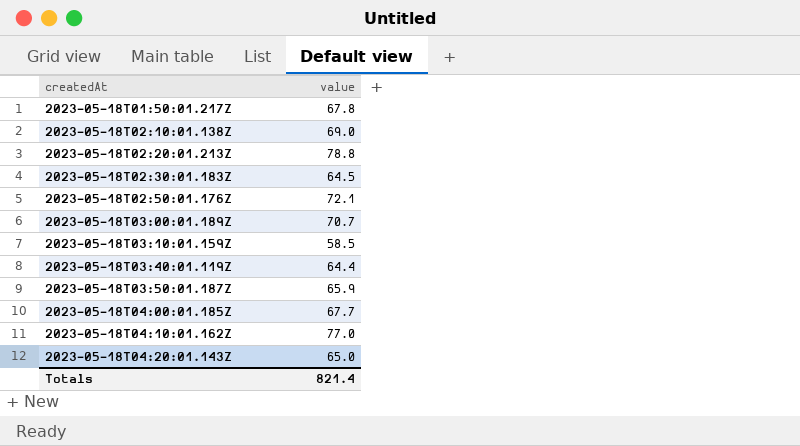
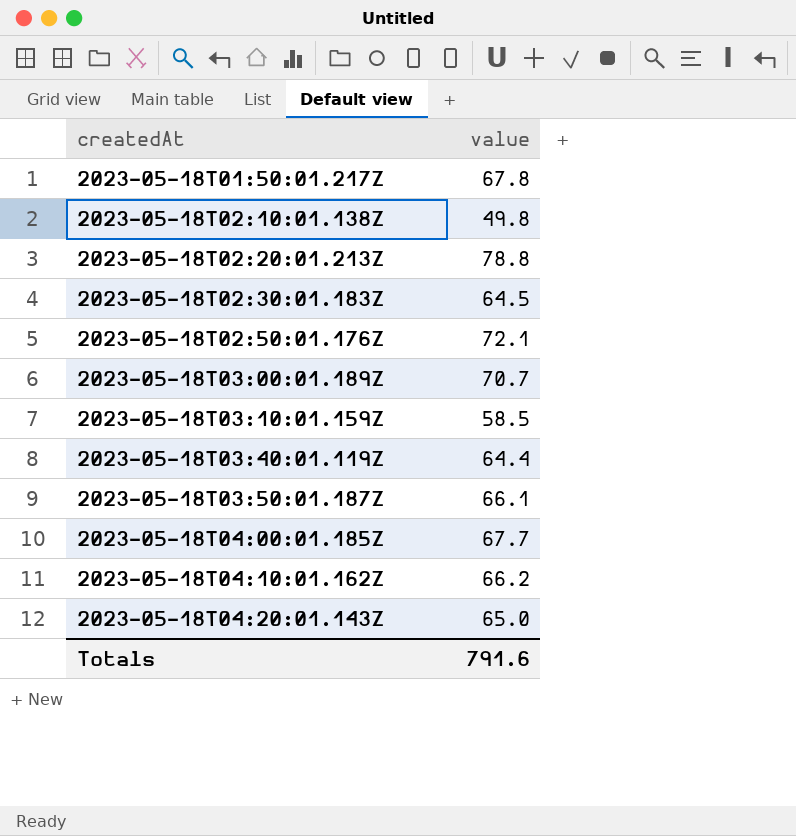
2023-05-18T02:10:01.138Z | value: 69.0 -> 49.8
2023-05-18T03:50:01.187Z | value: 65.9 -> 66.1
2023-05-18T04:10:01.162Z | value: 77.0 -> 66.2
Totals | value: 821.4 -> 791.6

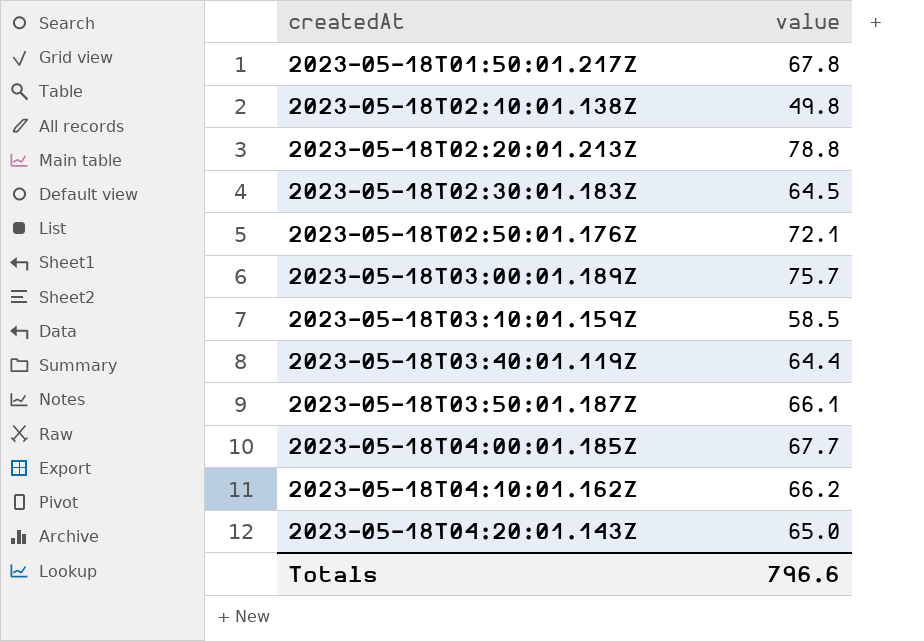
2023-05-18T03:00:01.189Z | value: 70.7 -> 75.7
Totals | value: 791.6 -> 796.6

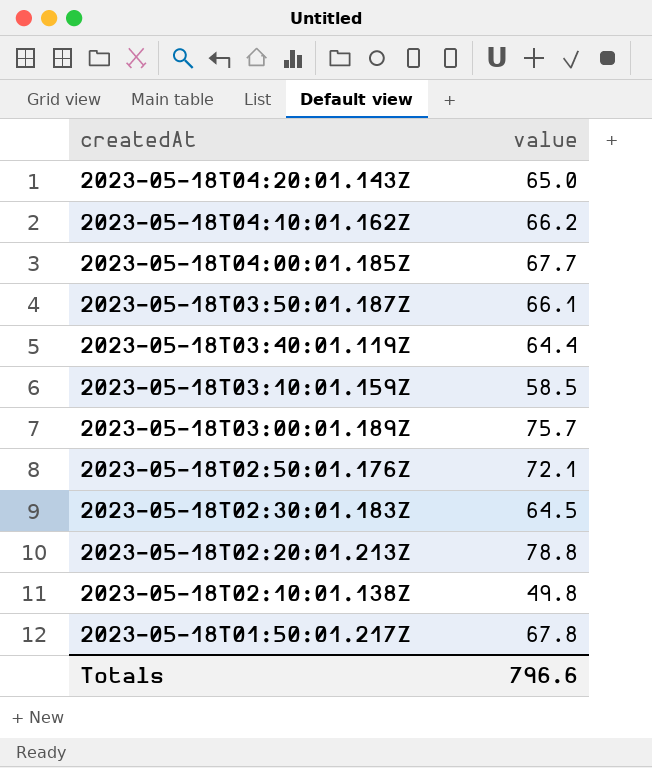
row order: createdAt ascending -> createdAt descending

